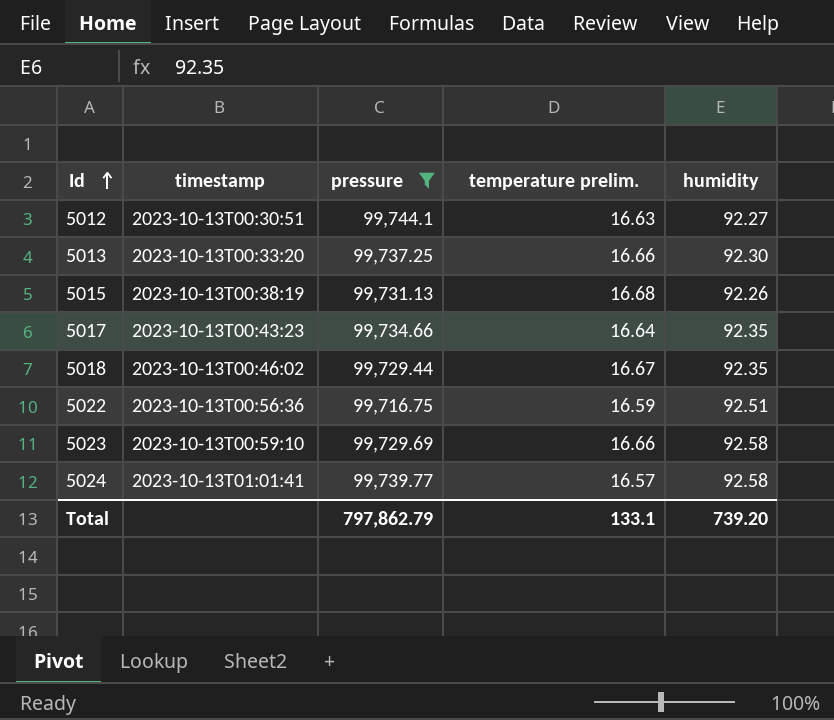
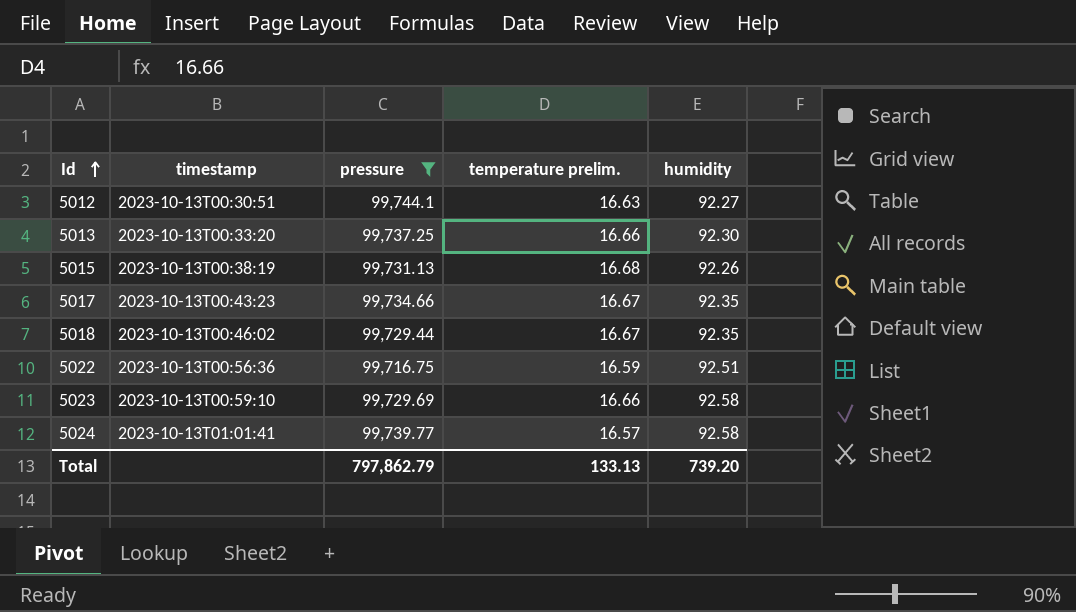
5017 | temperature prelim.: 16.64 -> 16.67
Total | temperature prelim.: 133.1 -> 133.13

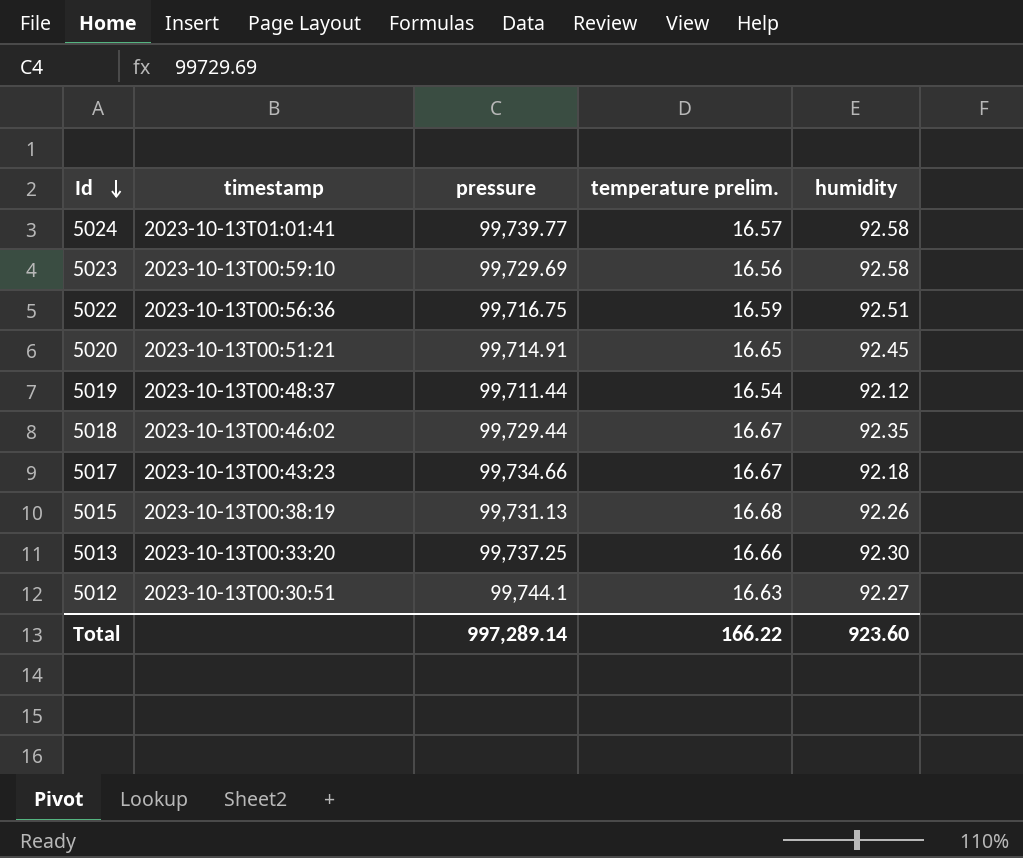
filter: pressure >= 99,716.75 -> none
row order: Id ascending -> Id descending
5023 | temperature prelim.: 16.66 -> 16.56
5017 | humidity: 92.35 -> 92.18
Total | pressure: 797,862.79 -> 997,289.14
Total | temperature prelim.: 133.13 -> 166.22
Total | humidity: 739.20 -> 923.60

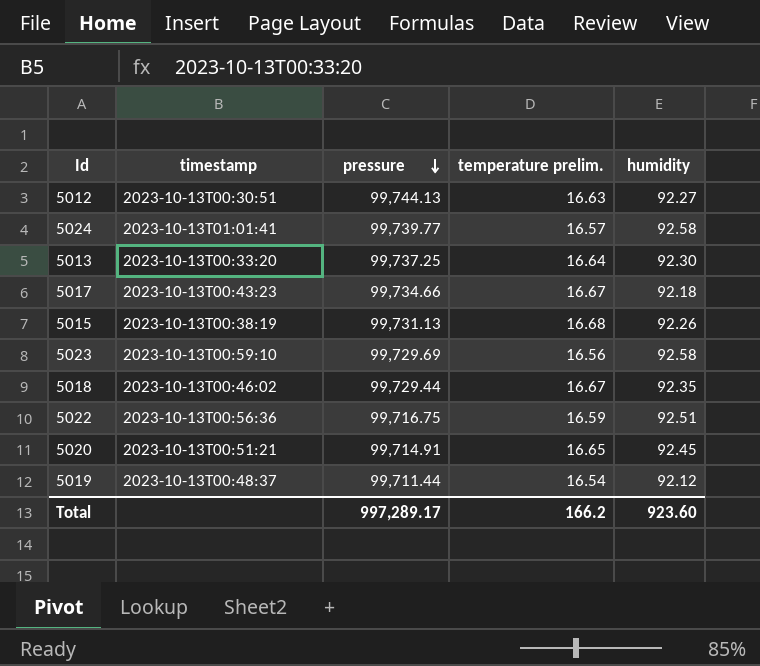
row order: Id descending -> pressure descending
5012 | pressure: 99,744.1 -> 99,744.13
5013 | temperature prelim.: 16.66 -> 16.64
Total | pressure: 997,289.14 -> 997,289.17
Total | temperature prelim.: 166.22 -> 166.2

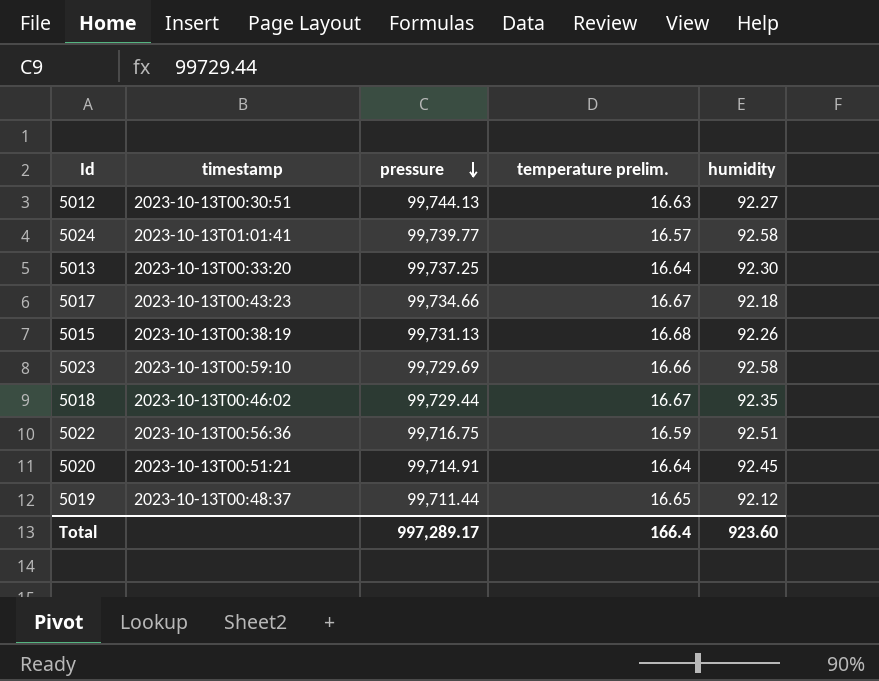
5023 | temperature prelim.: 16.56 -> 16.66
5020 | temperature prelim.: 16.65 -> 16.64
5019 | temperature prelim.: 16.54 -> 16.65
Total | temperature prelim.: 166.2 -> 166.4

